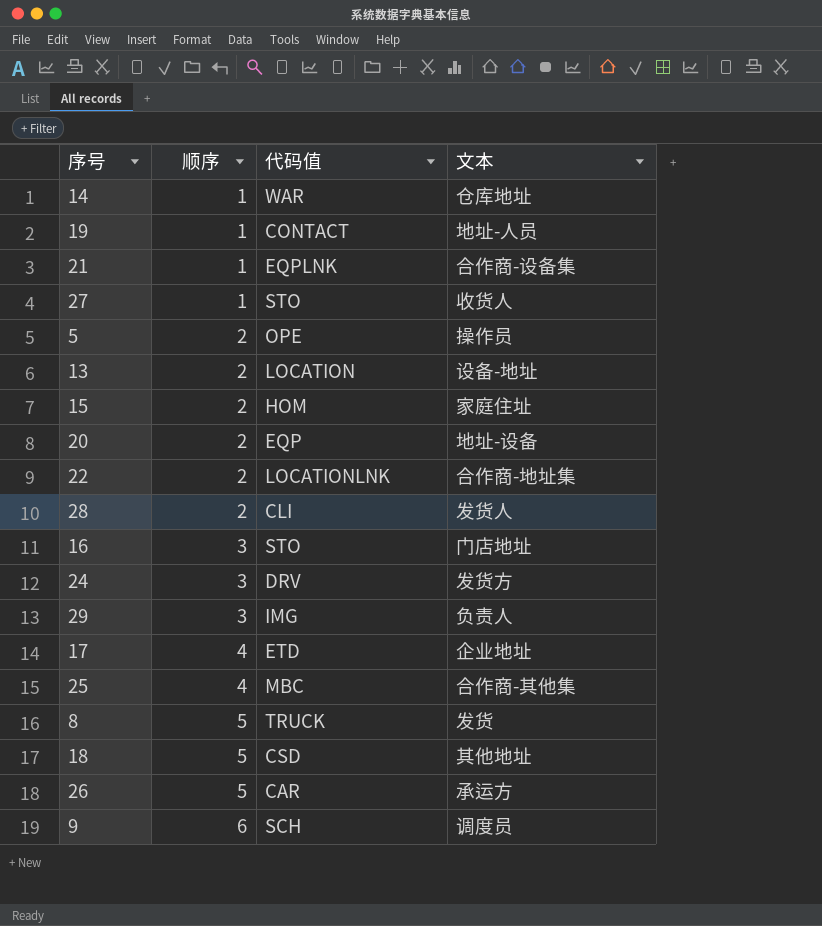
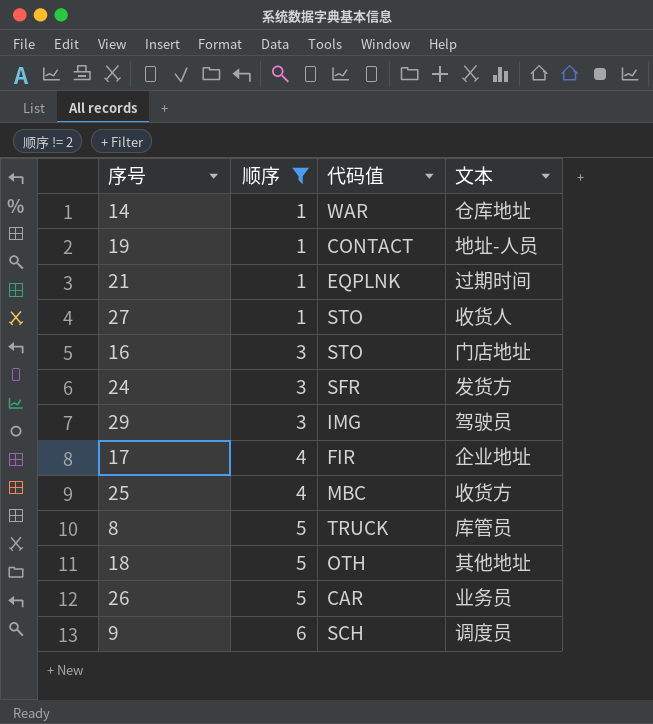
filter: none -> 顺序 != 2
21 | 文本: 合作商-设备集 -> 过期时间
24 | 代码值: DRV -> SFR
29 | 文本: 负责人 -> 驾驶员
17 | 代码值: ETD -> FIR
25 | 文本: 合作商-其他集 -> 收货方
8 | 文本: 发货 -> 库管员
18 | 代码值: CSD -> OTH
26 | 文本: 承运方 -> 业务员

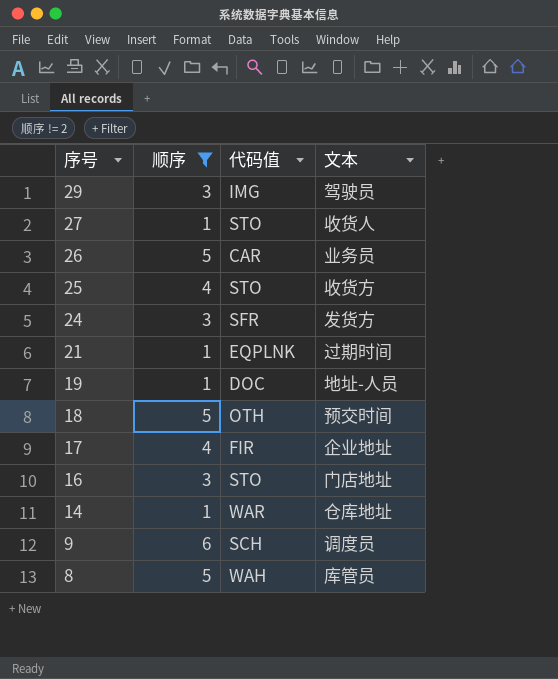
row order: 顺序 ascending -> 序号 descending
25 | 代码值: MBC -> STO
19 | 代码值: CONTACT -> DOC
18 | 文本: 其他地址 -> 预交时间
8 | 代码值: TRUCK -> WAH

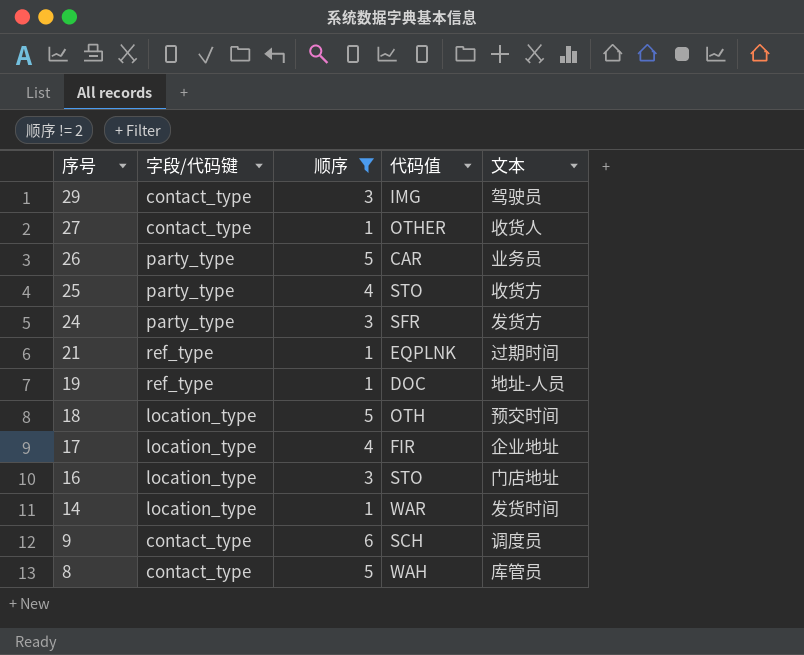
column 字段/代码键 | position: none -> 2
27 | 代码值: STO -> OTHER
14 | 文本: 仓库地址 -> 发货时间

